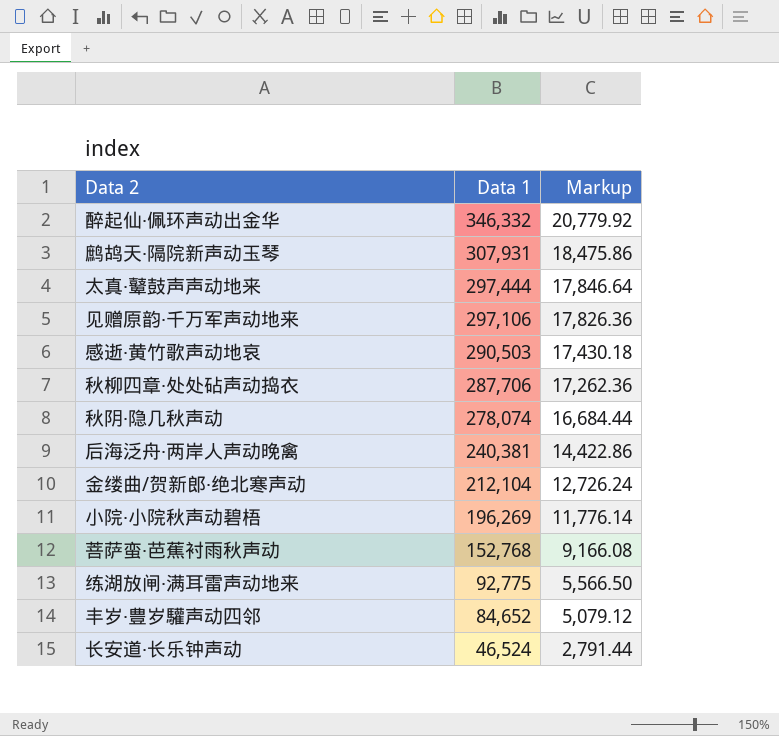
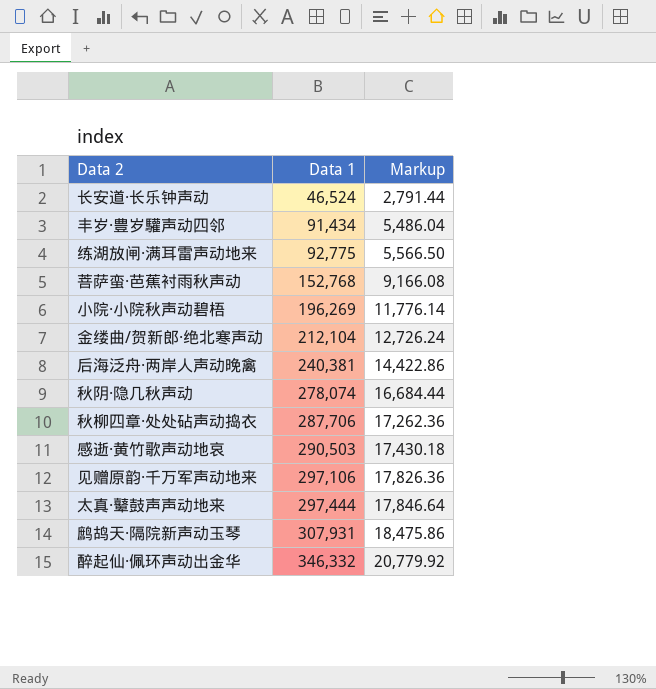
row order: Data 1 descending -> Data 1 ascending
丰岁·豊岁驩声动四邻 | Data 1: 84,652 -> 91,434
丰岁·豊岁驩声动四邻 | Markup: 5,079.12 -> 5,486.04

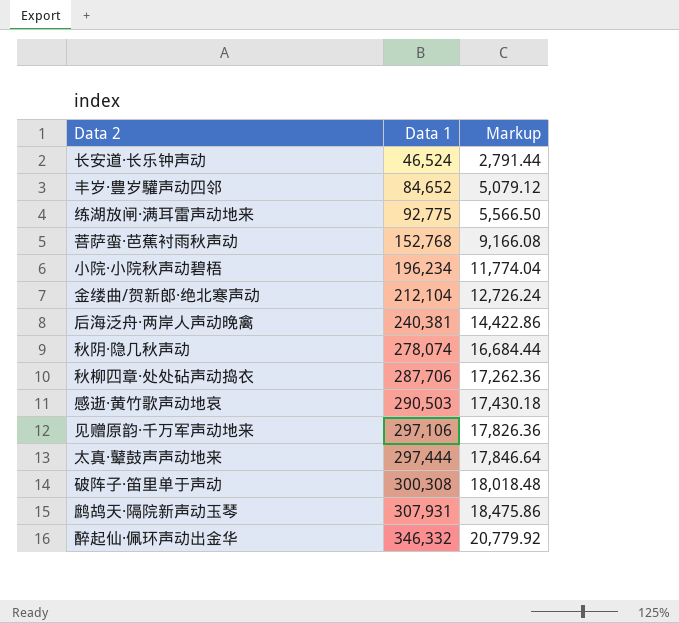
丰岁·豊岁驩声动四邻 | Data 1: 91,434 -> 84,652
丰岁·豊岁驩声动四邻 | Markup: 5,486.04 -> 5,079.12
小院·小院秋声动碧梧 | Data 1: 196,269 -> 196,234
小院·小院秋声动碧梧 | Markup: 11,776.14 -> 11,774.04
row 破阵子·笛里单于声动: none -> 300,308 | 18,018.48

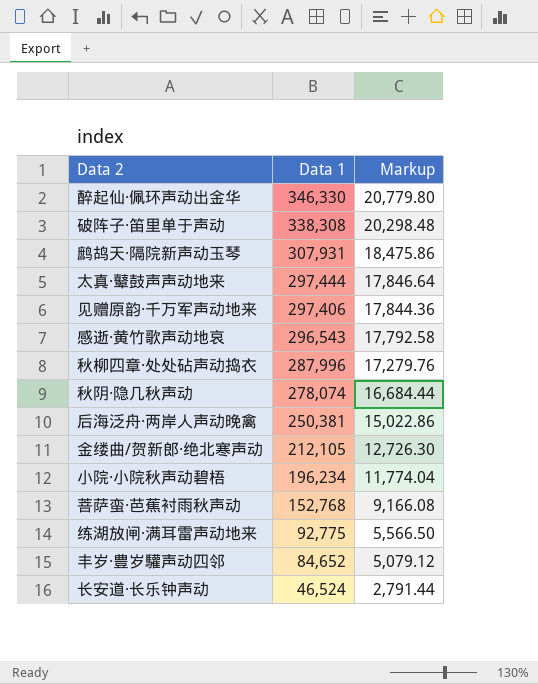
row order: Data 1 ascending -> Data 1 descending
醉起仙·佩环声动出金华 | Data 1: 346,332 -> 346,330
醉起仙·佩环声动出金华 | Markup: 20,779.92 -> 20,779.80
破阵子·笛里单于声动 | Data 1: 300,308 -> 338,308
破阵子·笛里单于声动 | Markup: 18,018.48 -> 20,298.48
见赠原韵·千万军声动地来 | Data 1: 297,106 -> 297,406
见赠原韵·千万军声动地来 | Markup: 17,826.36 -> 17,844.36
感逝·黄竹歌声动地哀 | Data 1: 290,503 -> 296,543
感逝·黄竹歌声动地哀 | Markup: 17,430.18 -> 17,792.58
秋柳四章·处处砧声动捣衣 | Data 1: 287,706 -> 287,996
秋柳四章·处处砧声动捣衣 | Markup: 17,262.36 -> 17,279.76
后海泛舟·两岸人声动晚禽 | Data 1: 240,381 -> 250,381
后海泛舟·两岸人声动晚禽 | Markup: 14,422.86 -> 15,022.86
金缕曲/贺新郎·绝北寒声动 | Data 1: 212,104 -> 212,105
金缕曲/贺新郎·绝北寒声动 | Markup: 12,726.24 -> 12,726.30

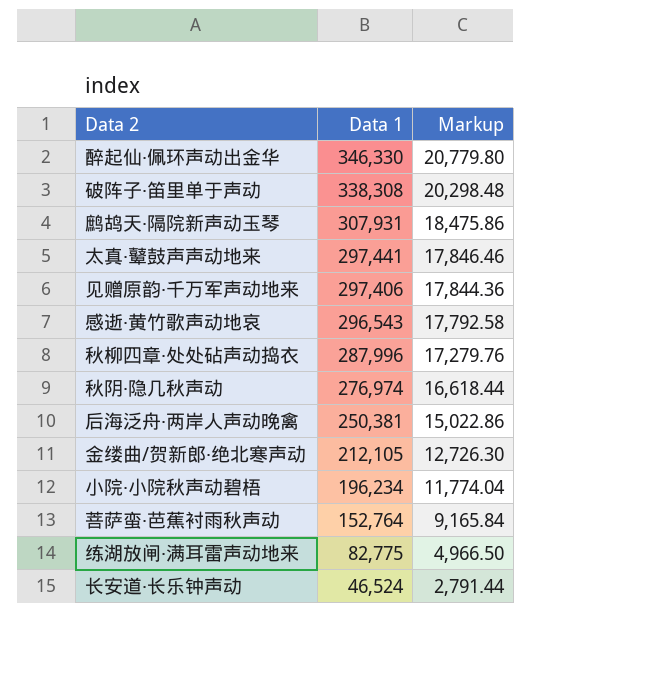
row 丰岁·豊岁驩声动四邻: 84,652 | 5,079.12 -> none
太真·鼙鼓声声动地来 | Data 1: 297,444 -> 297,441
太真·鼙鼓声声动地来 | Markup: 17,846.64 -> 17,846.46
秋阴·隐几秋声动 | Data 1: 278,074 -> 276,974
秋阴·隐几秋声动 | Markup: 16,684.44 -> 16,618.44
菩萨蛮·芭蕉衬雨秋声动 | Data 1: 152,768 -> 152,764
菩萨蛮·芭蕉衬雨秋声动 | Markup: 9,166.08 -> 9,165.84
练湖放闸·满耳雷声动地来 | Data 1: 92,775 -> 82,775
练湖放闸·满耳雷声动地来 | Markup: 5,566.50 -> 4,966.50

